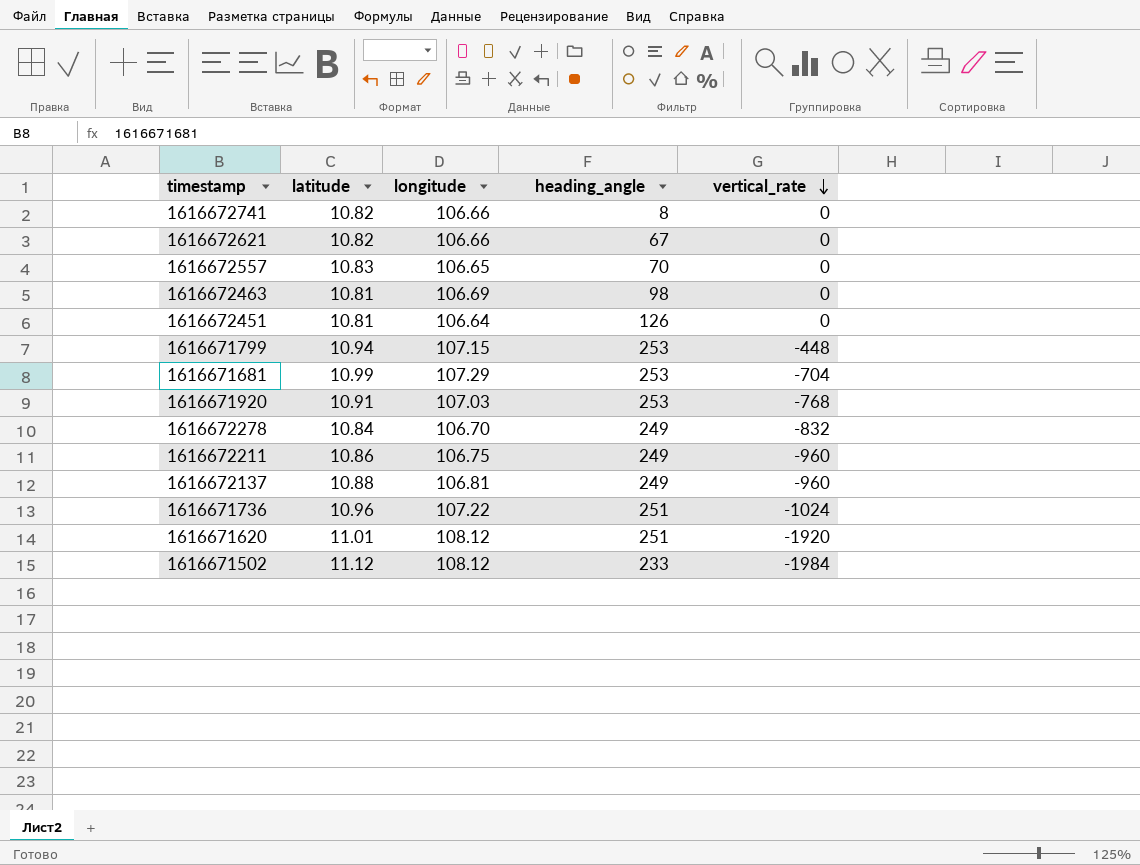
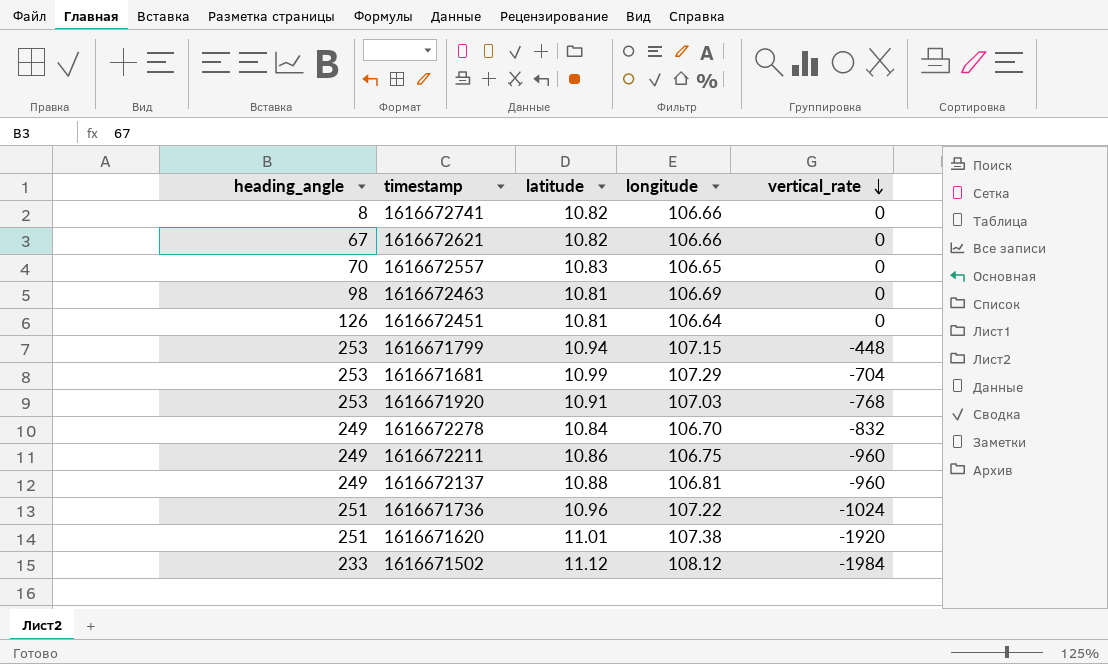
column heading_angle | position: 4 -> 1
1616671620 | longitude: 108.12 -> 107.38

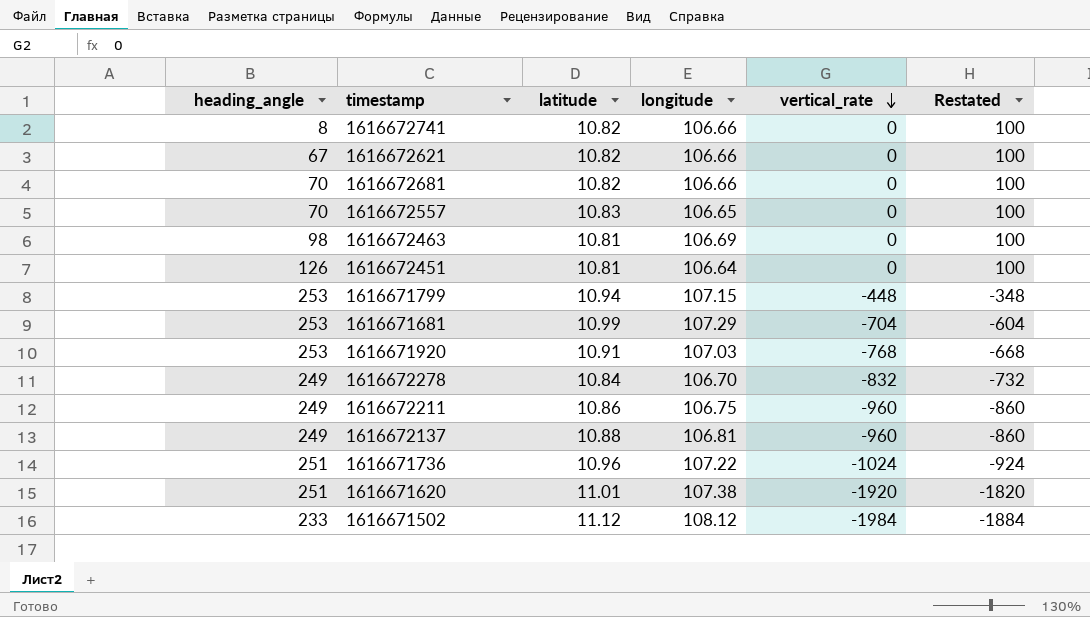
column Restated | formula: none -> [vertical_rate] + 100
row 1616672681: none -> 70 | 10.82 | 106.66 | 0 | 100

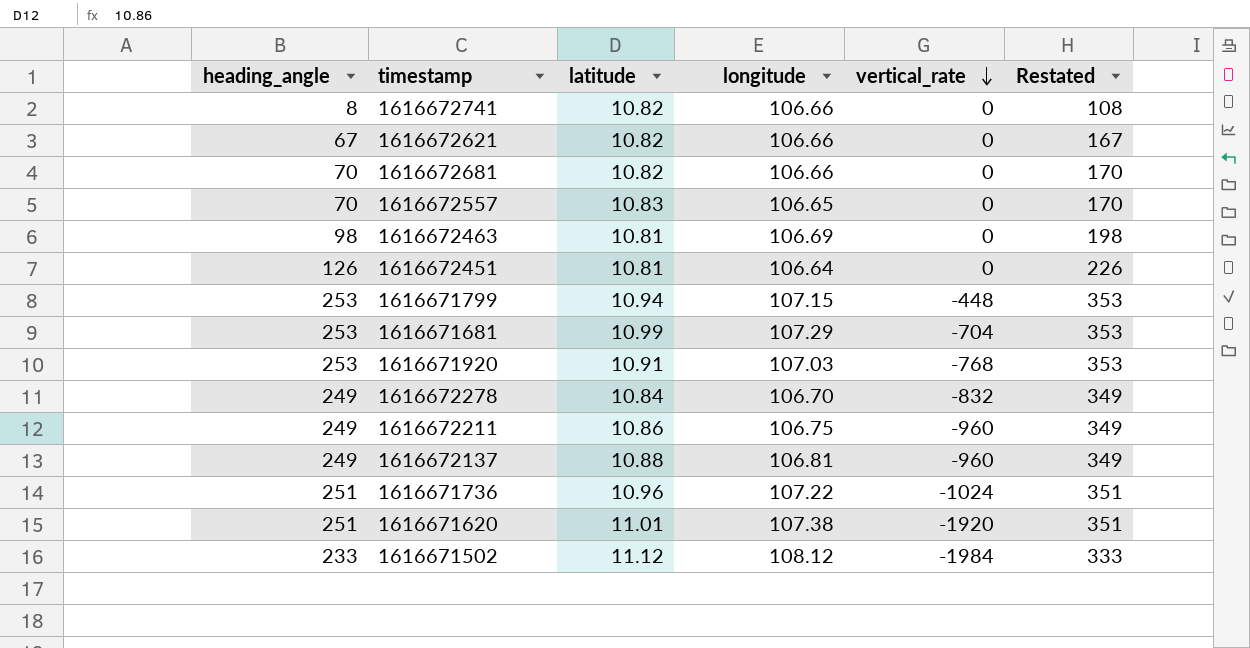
column Restated | formula: [vertical_rate] + 100 -> [heading_angle] + 100

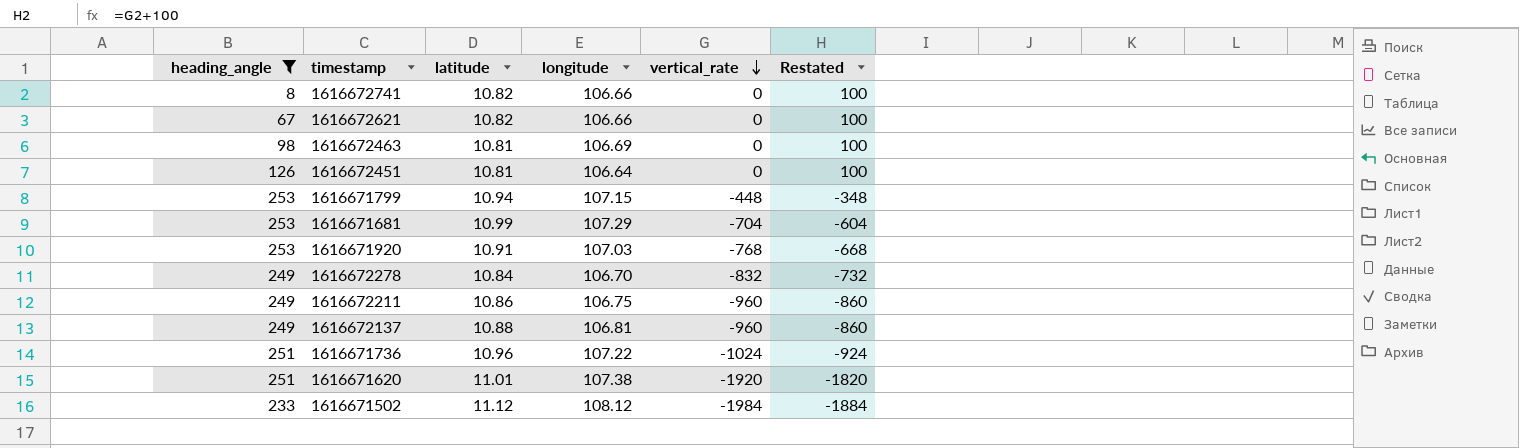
filter: none -> heading_angle != 70
column Restated | formula: [heading_angle] + 100 -> [vertical_rate] + 100

